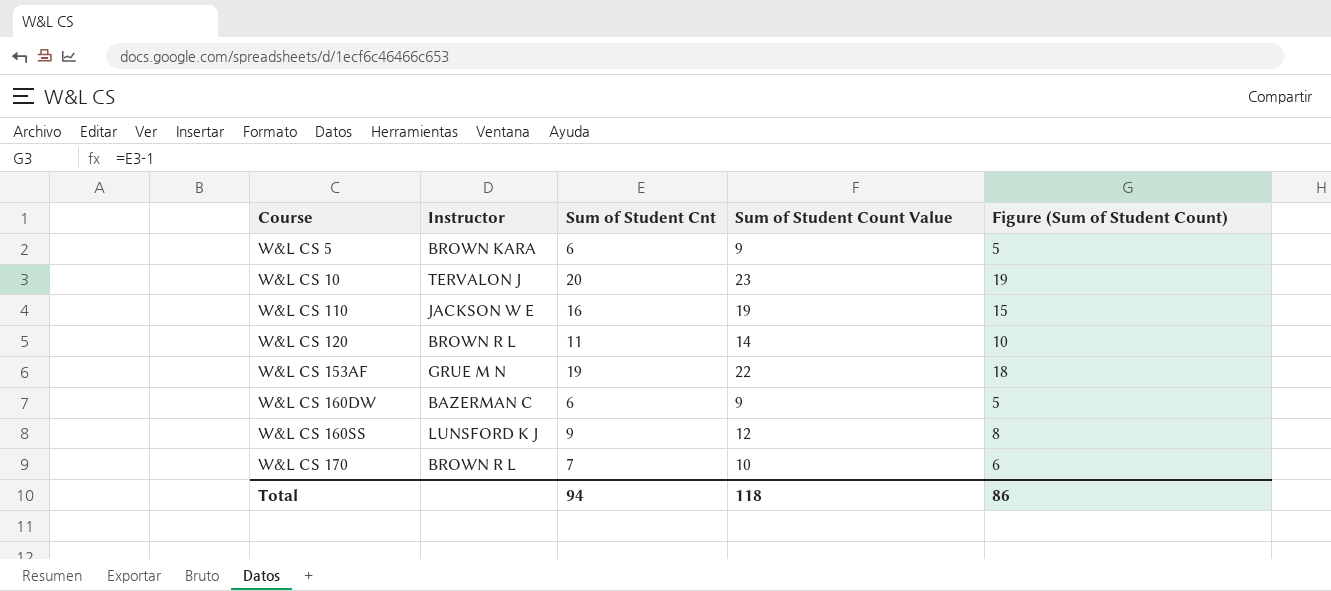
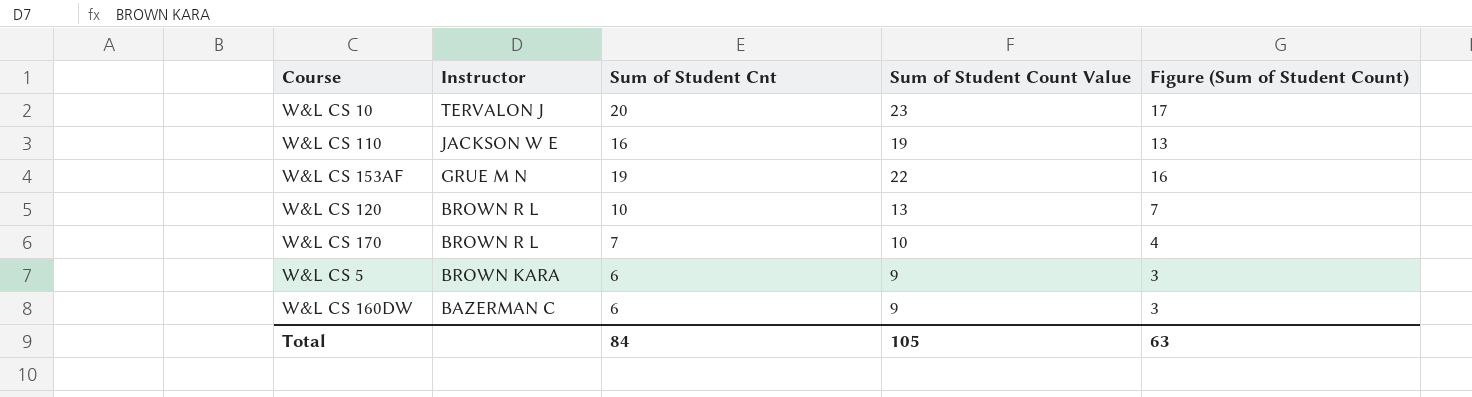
row order: Course ascending -> Instructor descending
column Figure (Sum of Student Count) | formula: [Sum of Student Cnt] - 1 -> [Sum of Student Cnt] - 3
row W&L CS 160SS: LUNSFORD K J | 9 | 12 | 8 -> none
W&L CS 120 | Sum of Student Cnt: 11 -> 10
W&L CS 120 | Sum of Student Count Value: 14 -> 13
Total | Sum of Student Cnt: 94 -> 84
Total | Sum of Student Count Value: 118 -> 105
Total | Figure (Sum of Student Count): 86 -> 63

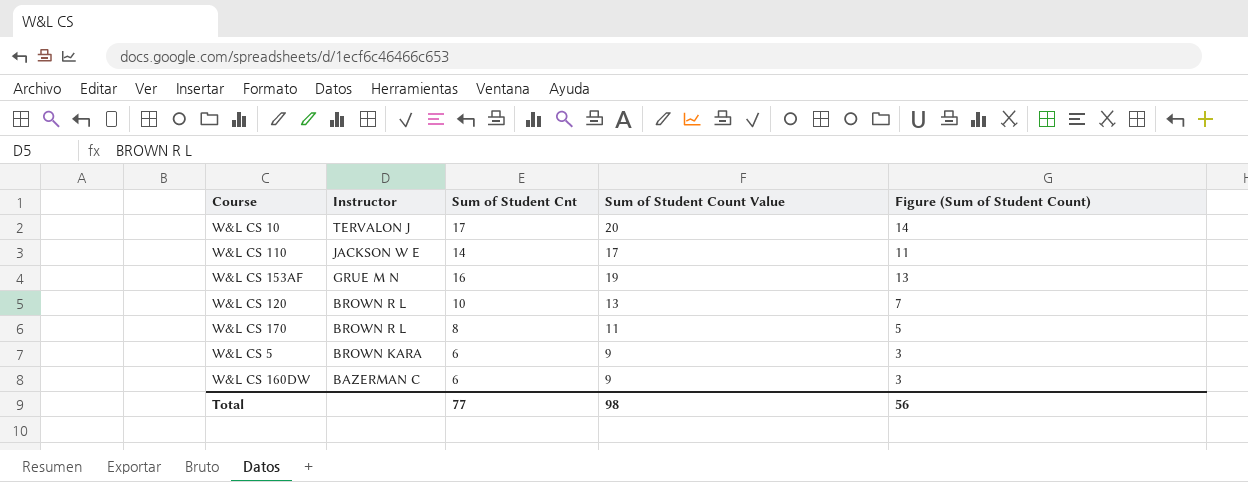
W&L CS 10 | Sum of Student Cnt: 20 -> 17
W&L CS 10 | Sum of Student Count Value: 23 -> 20
W&L CS 10 | Figure (Sum of Student Count): 17 -> 14
W&L CS 110 | Sum of Student Cnt: 16 -> 14
W&L CS 110 | Sum of Student Count Value: 19 -> 17
W&L CS 110 | Figure (Sum of Student Count): 13 -> 11
W&L CS 153AF | Sum of Student Cnt: 19 -> 16
W&L CS 153AF | Sum of Student Count Value: 22 -> 19
W&L CS 153AF | Figure (Sum of Student Count): 16 -> 13
W&L CS 170 | Sum of Student Cnt: 7 -> 8
W&L CS 170 | Sum of Student Count Value: 10 -> 11
W&L CS 170 | Figure (Sum of Student Count): 4 -> 5
Total | Sum of Student Cnt: 84 -> 77
Total | Sum of Student Count Value: 105 -> 98
Total | Figure (Sum of Student Count): 63 -> 56

